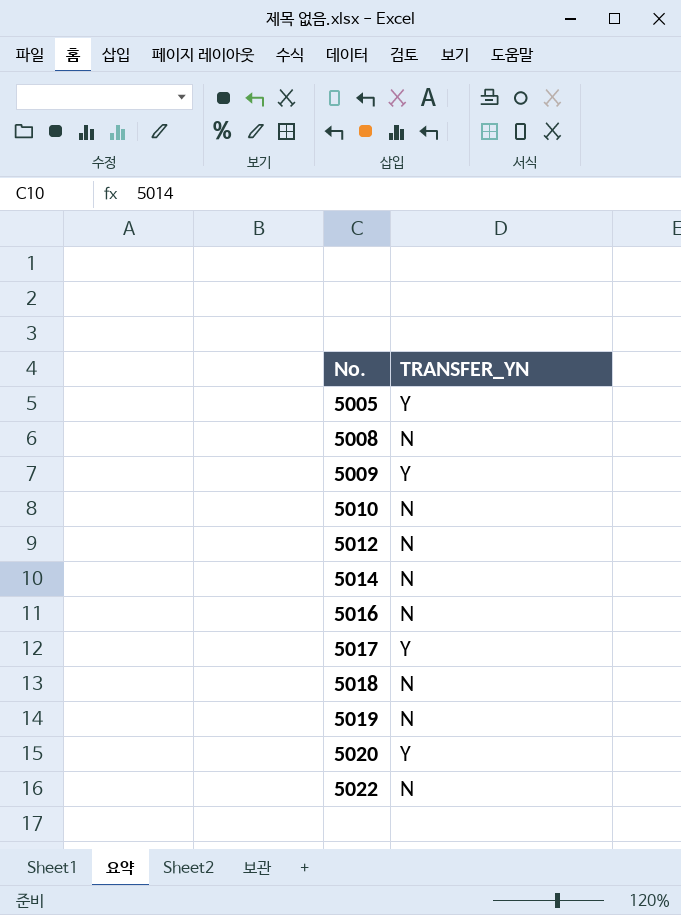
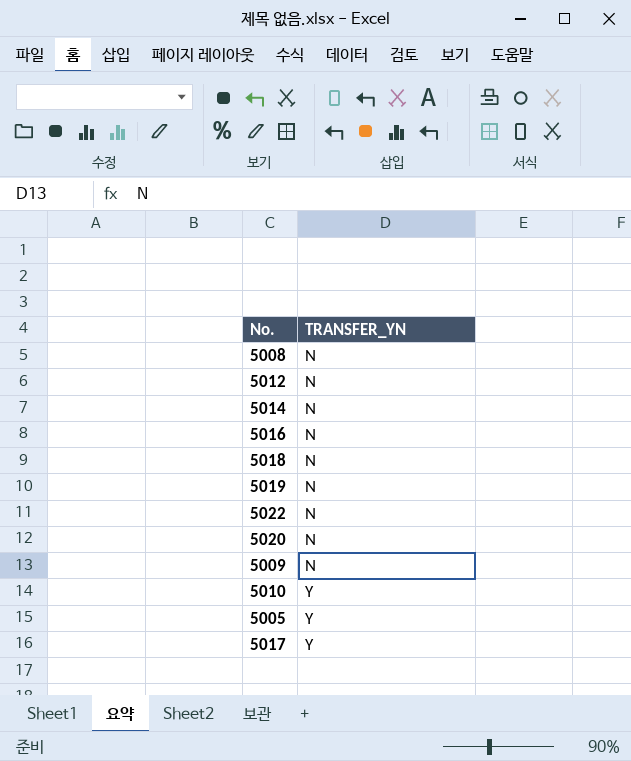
row order: No. ascending -> TRANSFER_YN ascending
5020 | TRANSFER_YN: Y -> N
5009 | TRANSFER_YN: Y -> N
5010 | TRANSFER_YN: N -> Y

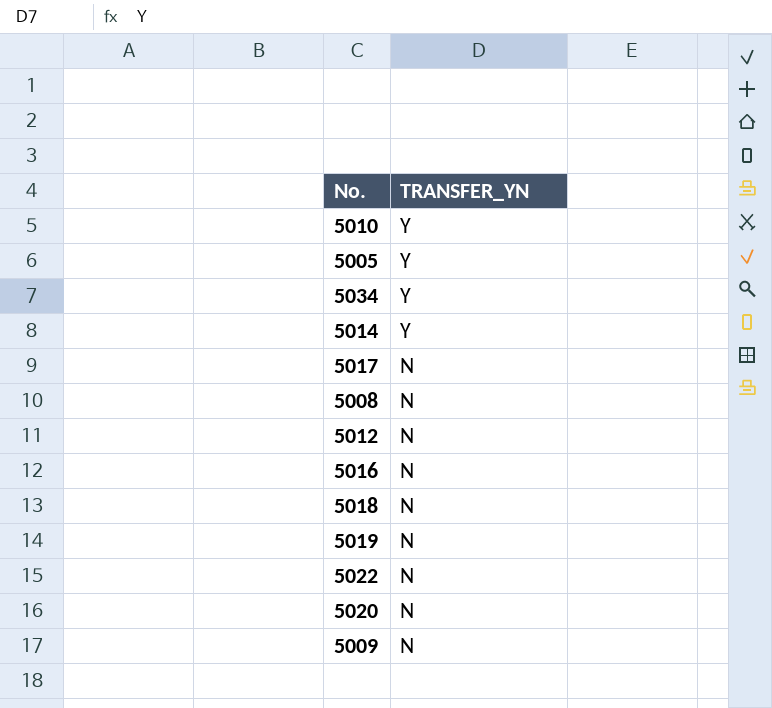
row order: TRANSFER_YN ascending -> TRANSFER_YN descending
row 5034: none -> Y
5014 | TRANSFER_YN: N -> Y
5017 | TRANSFER_YN: Y -> N

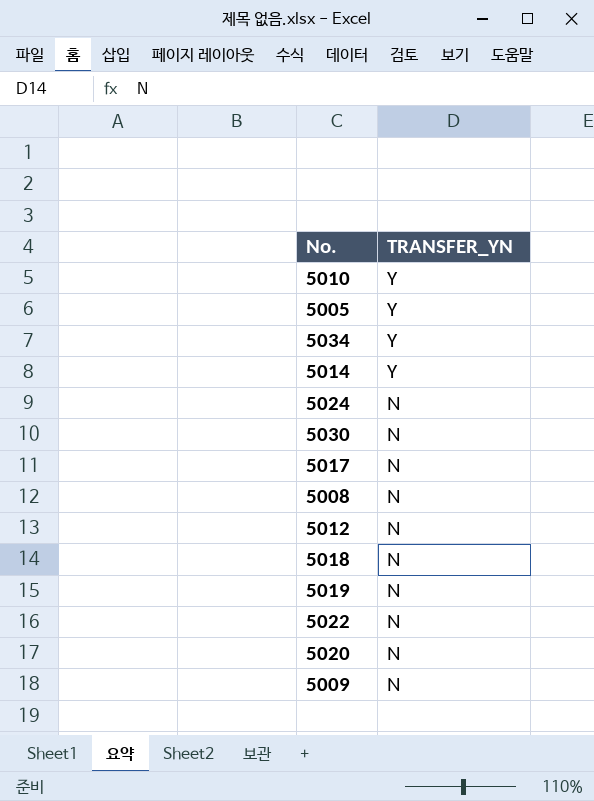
row 5016: N -> none
row 5024: none -> N
row 5030: none -> N

